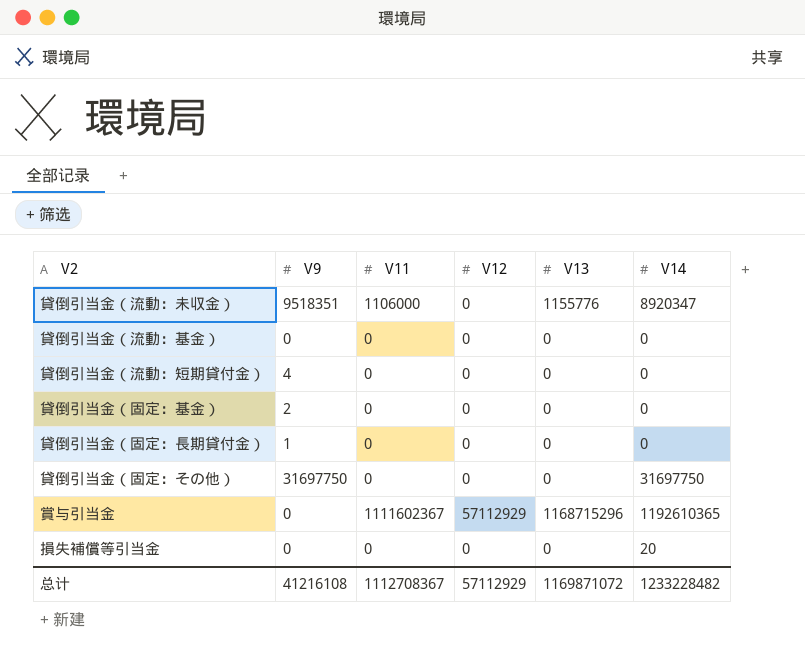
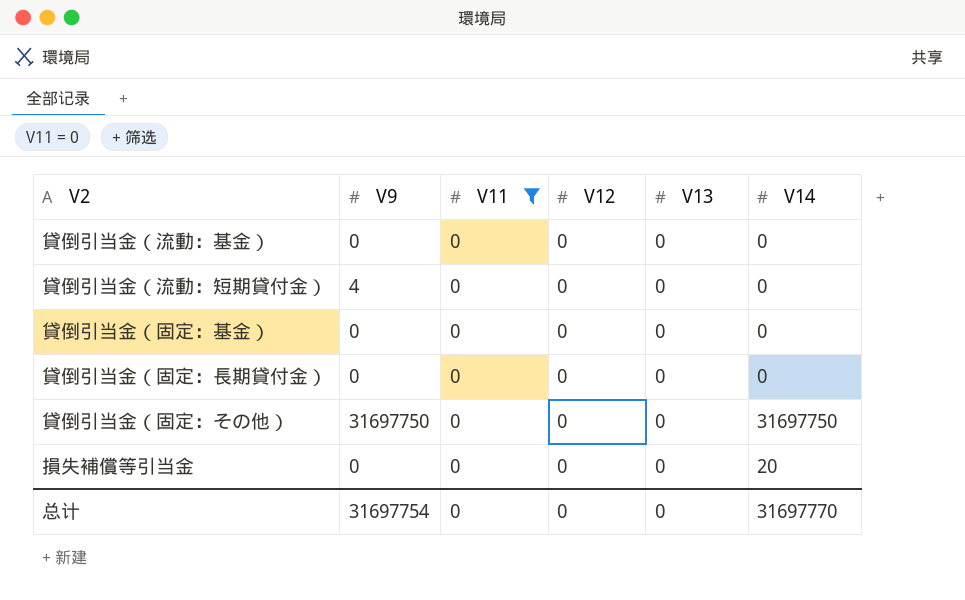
filter: none -> V11 = 0
貸倒引当金（固定：基金） | V9: 2 -> 0
貸倒引当金（固定：長期貸付金） | V9: 1 -> 0
总计 | V9: 41216108 -> 31697754
总计 | V11: 1112708367 -> 0
总计 | V12: 57112929 -> 0
总计 | V13: 1169871072 -> 0
总计 | V14: 1233228482 -> 31697770

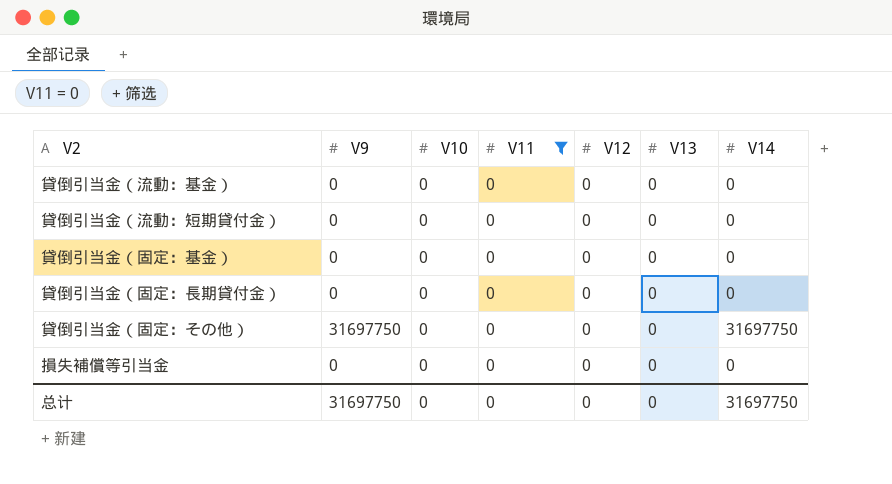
column V10 | position: none -> 3
貸倒引当金（流動：短期貸付金） | V9: 4 -> 0
損失補償等引当金 | V14: 20 -> 0
总计 | V9: 31697754 -> 31697750
总计 | V14: 31697770 -> 31697750

